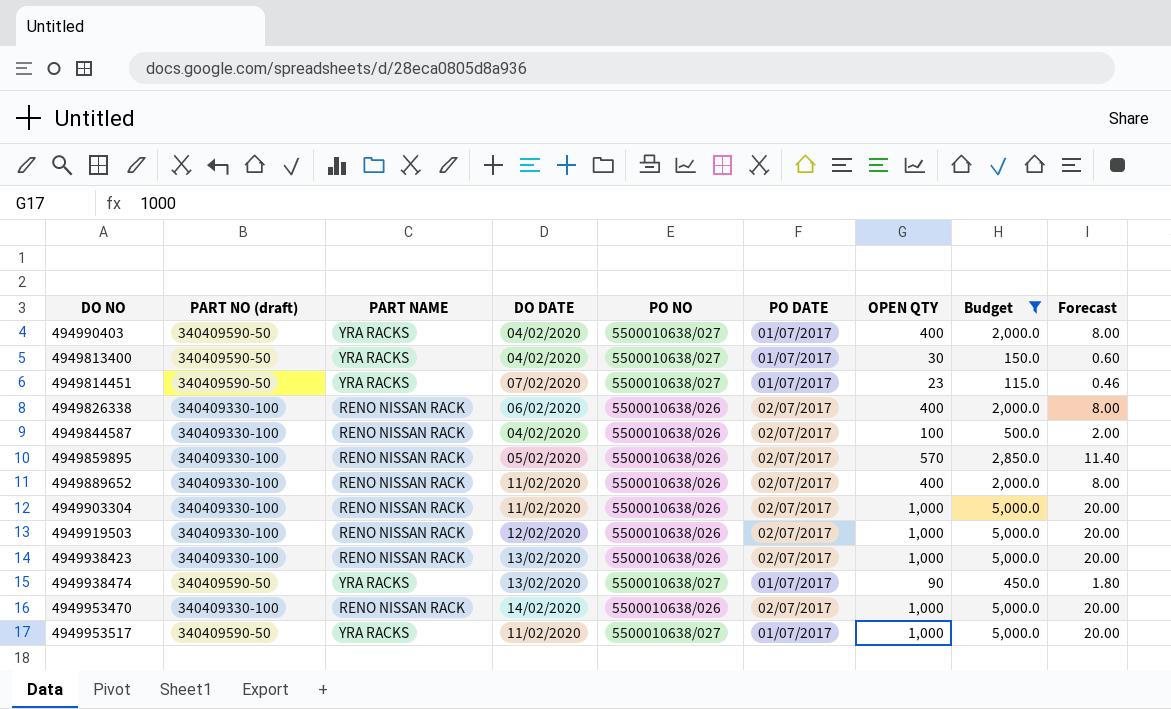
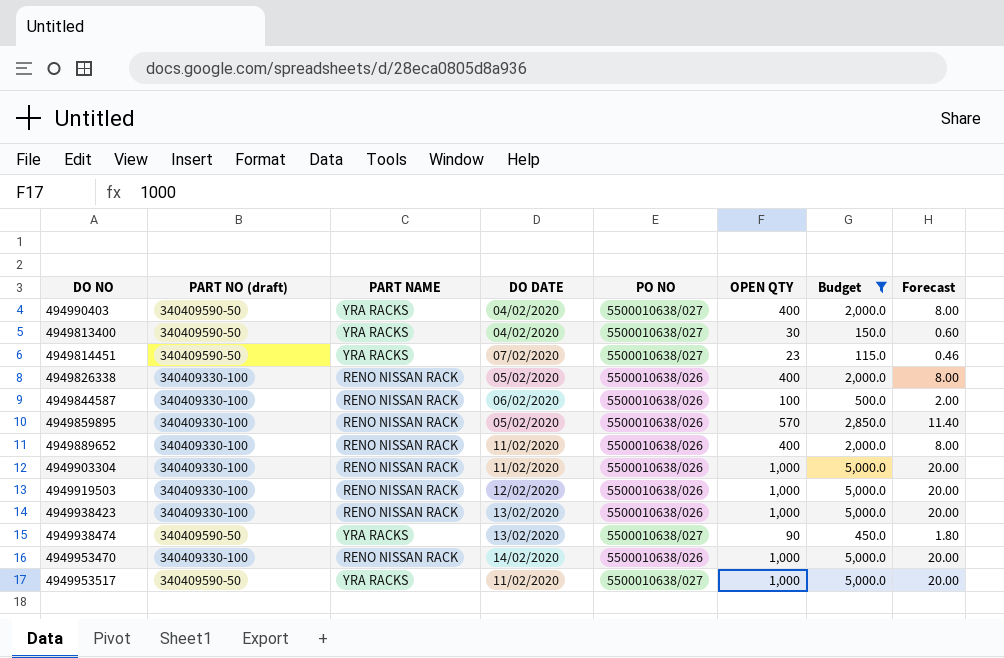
column PO DATE | position: 6 -> none
4949826338 | DO DATE: 06/02/2020 -> 05/02/2020
4949844587 | DO DATE: 04/02/2020 -> 06/02/2020

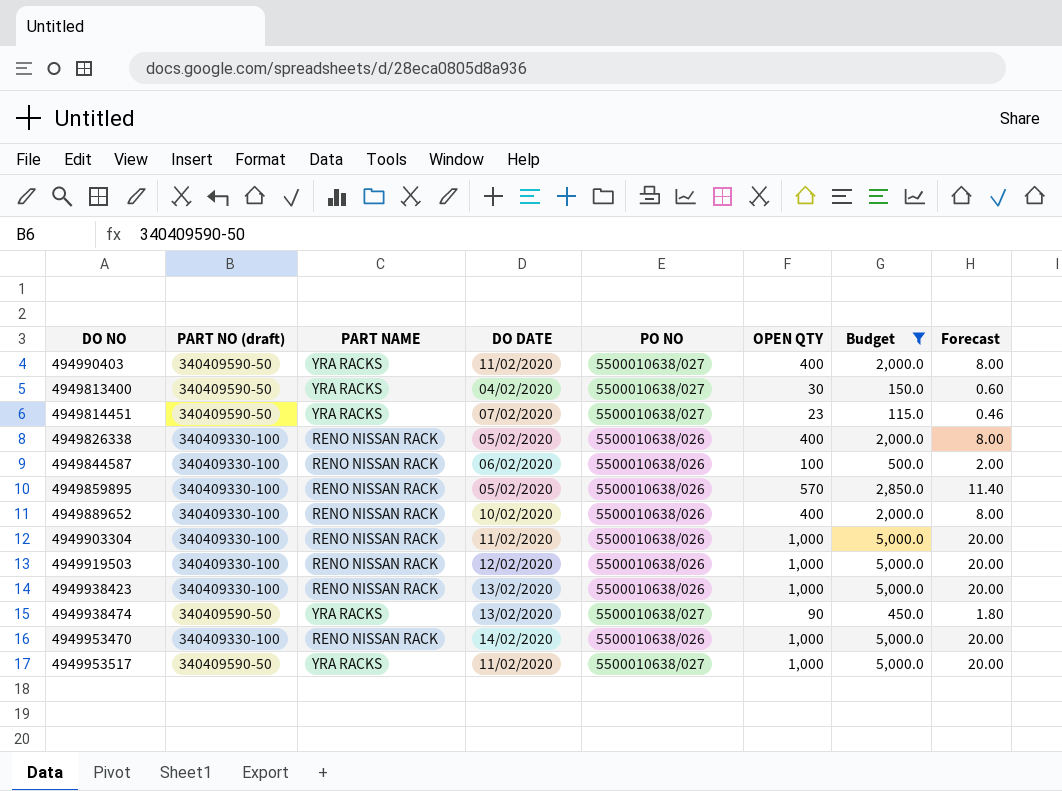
494990403 | DO DATE: 04/02/2020 -> 11/02/2020
4949889652 | DO DATE: 11/02/2020 -> 10/02/2020

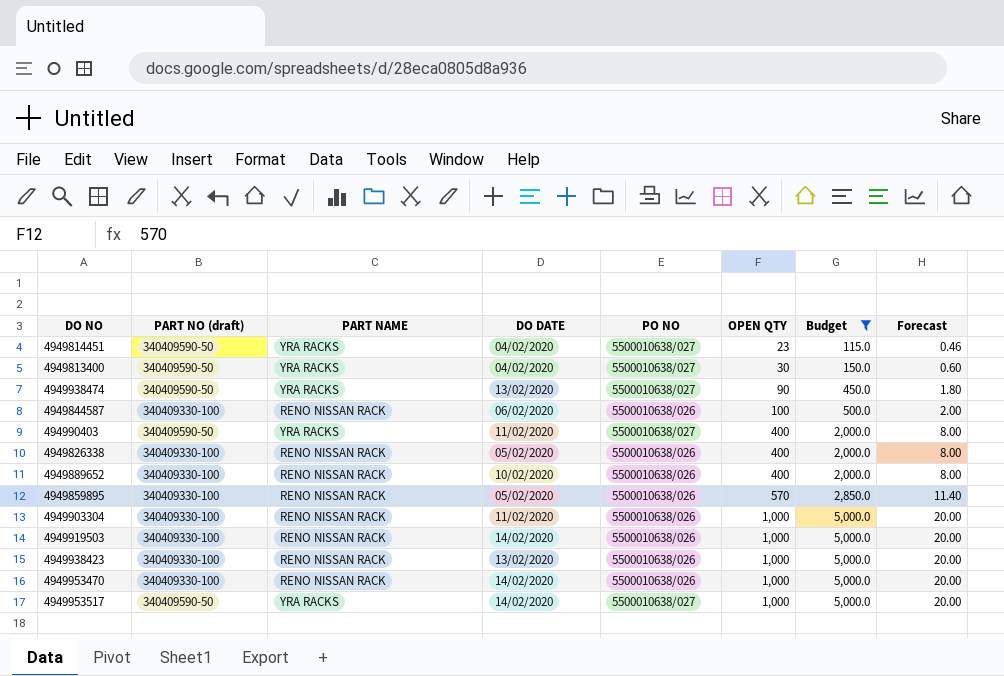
row order: DO NO ascending -> OPEN QTY ascending
4949814451 | DO DATE: 07/02/2020 -> 04/02/2020
4949919503 | DO DATE: 12/02/2020 -> 14/02/2020
4949953517 | DO DATE: 11/02/2020 -> 14/02/2020

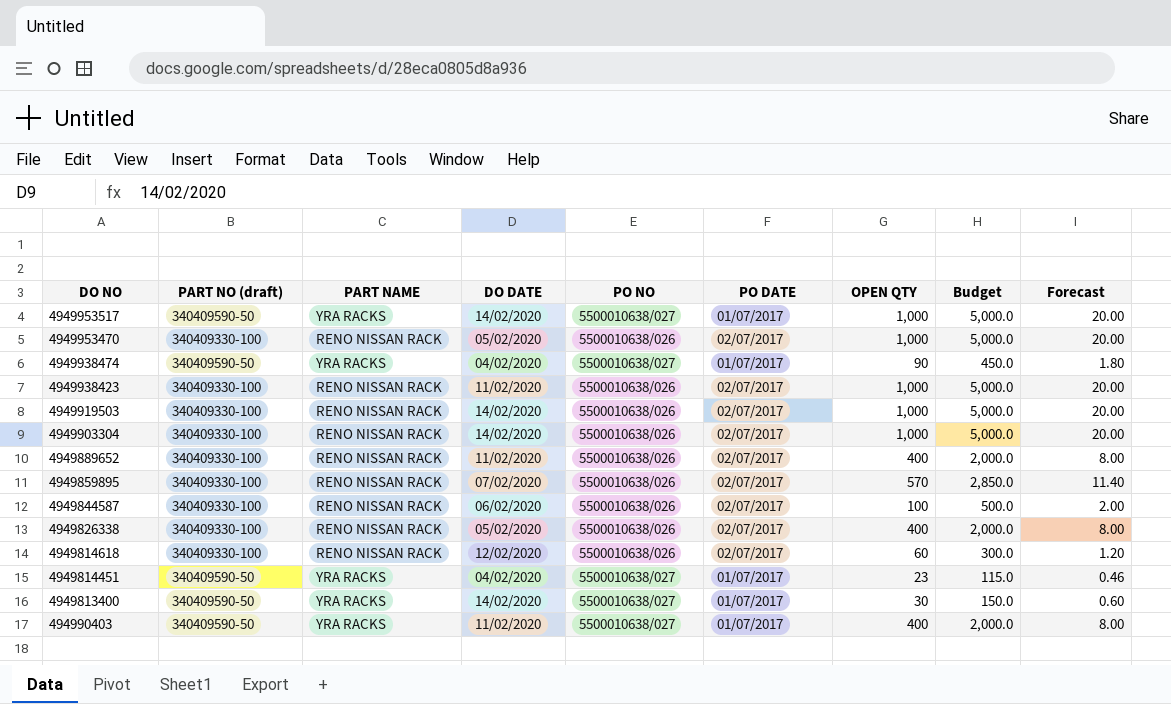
filter: Budget != 300.0 -> none
row order: OPEN QTY ascending -> DO NO descending
column PO DATE | position: none -> 6
4949953470 | DO DATE: 14/02/2020 -> 05/02/2020
4949938474 | DO DATE: 13/02/2020 -> 04/02/2020
4949938423 | DO DATE: 13/02/2020 -> 11/02/2020
4949903304 | DO DATE: 11/02/2020 -> 14/02/2020
4949889652 | DO DATE: 10/02/2020 -> 11/02/2020
4949859895 | DO DATE: 05/02/2020 -> 07/02/2020
4949813400 | DO DATE: 04/02/2020 -> 14/02/2020

